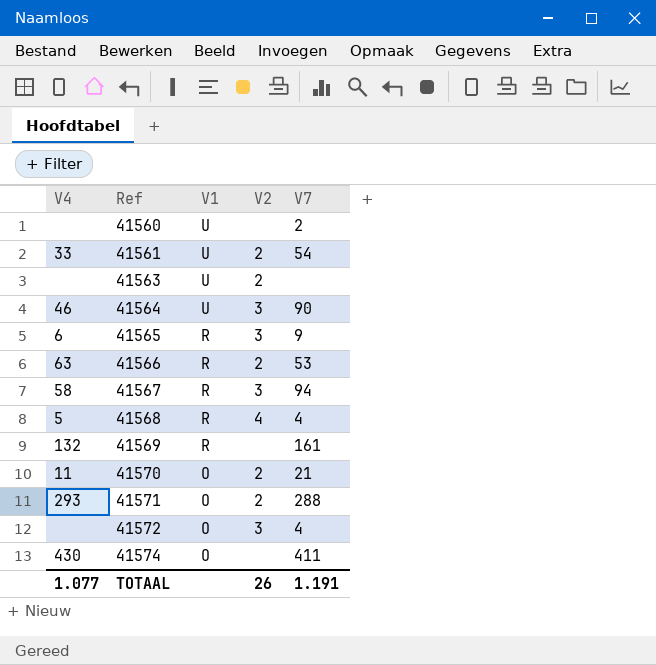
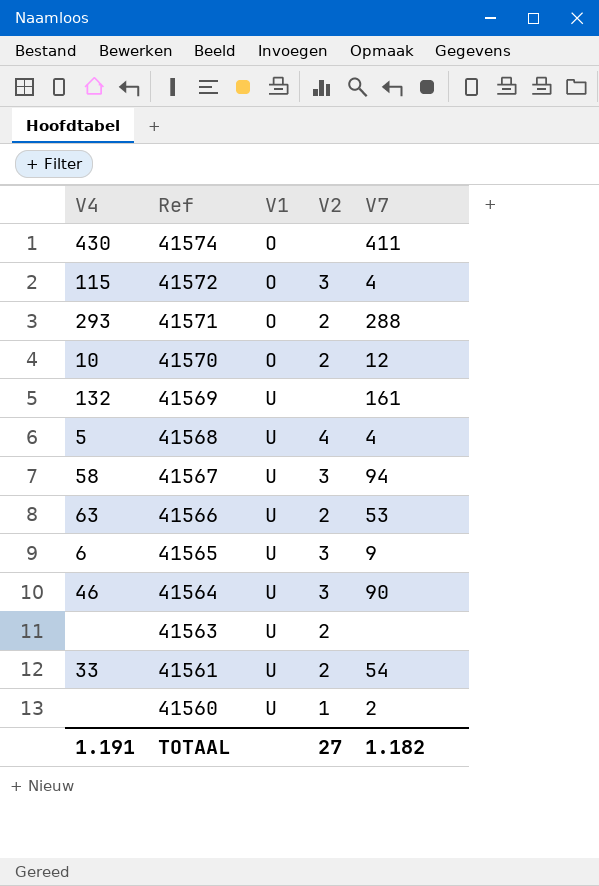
row order: Ref ascending -> Ref descending
41572 | V4: none -> 115
41570 | V4: 11 -> 10
41570 | V7: 21 -> 12
41569 | V1: R -> U
41568 | V1: R -> U
41567 | V1: R -> U
41566 | V1: R -> U
41565 | V1: R -> U
41560 | V2: none -> 1
TOTAAL | V4: 1.077 -> 1.191
TOTAAL | V2: 26 -> 27
TOTAAL | V7: 1.191 -> 1.182

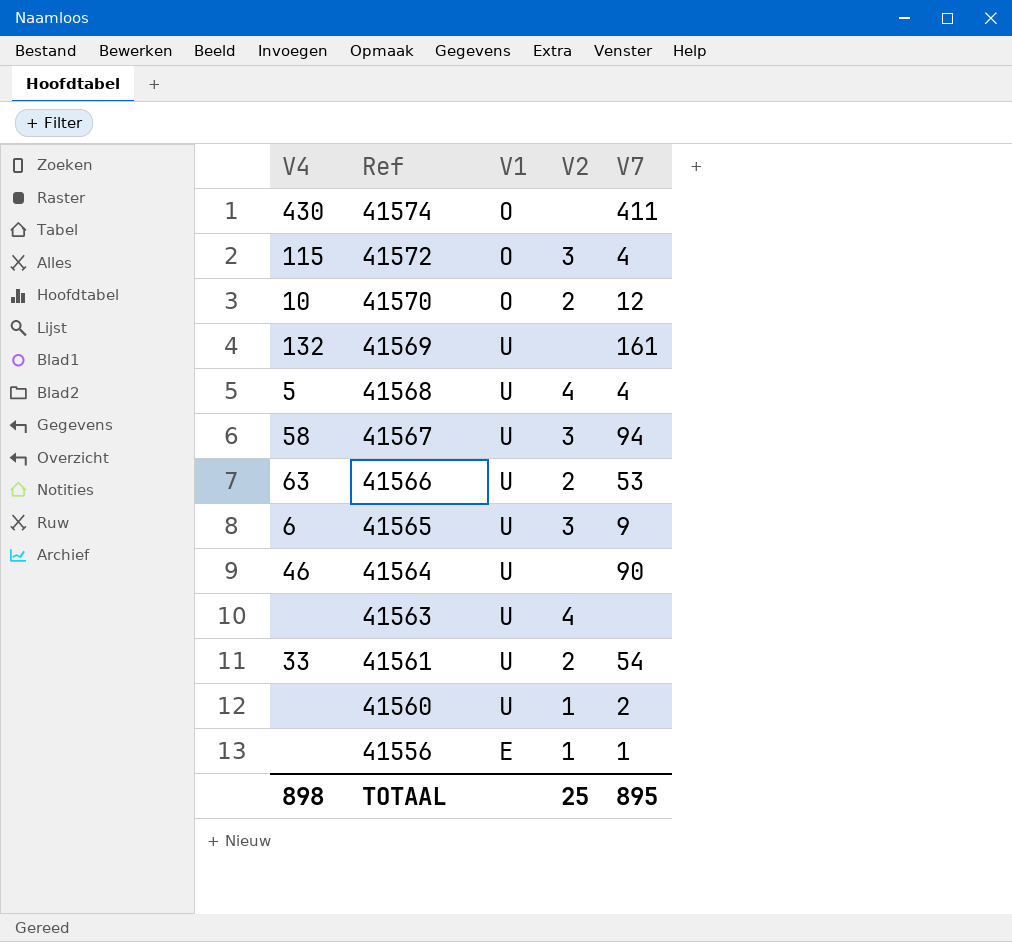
row 41571: 293 | O | 2 | 288 -> none
41564 | V2: 3 -> none
41563 | V2: 2 -> 4
row 41556: none -> none | E | 1 | 1
TOTAAL | V4: 1.191 -> 898
TOTAAL | V2: 27 -> 25
TOTAAL | V7: 1.182 -> 895

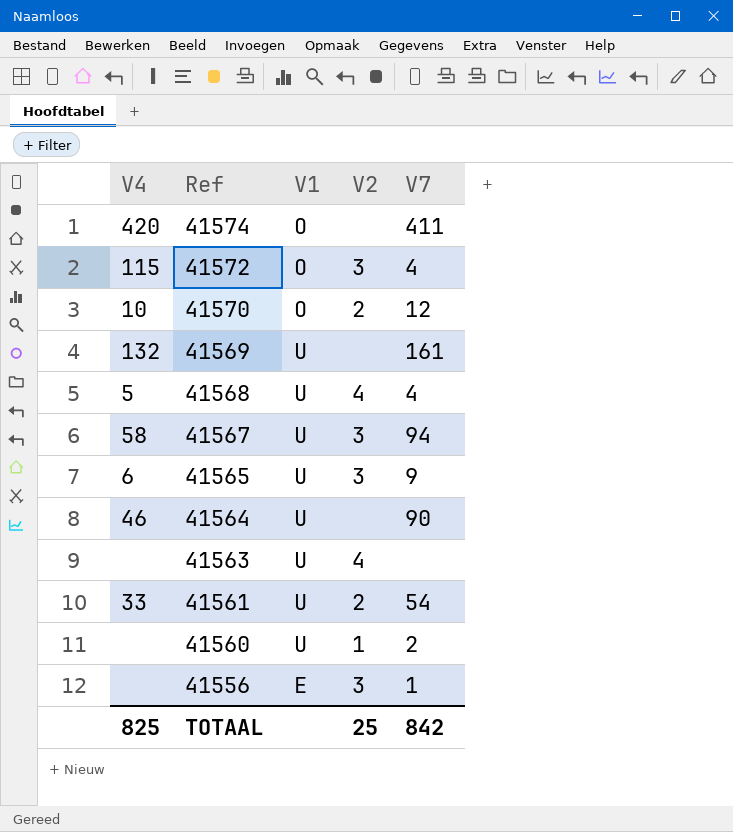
row 41566: 63 | U | 2 | 53 -> none
41574 | V4: 430 -> 420
41556 | V2: 1 -> 3
TOTAAL | V4: 898 -> 825
TOTAAL | V7: 895 -> 842

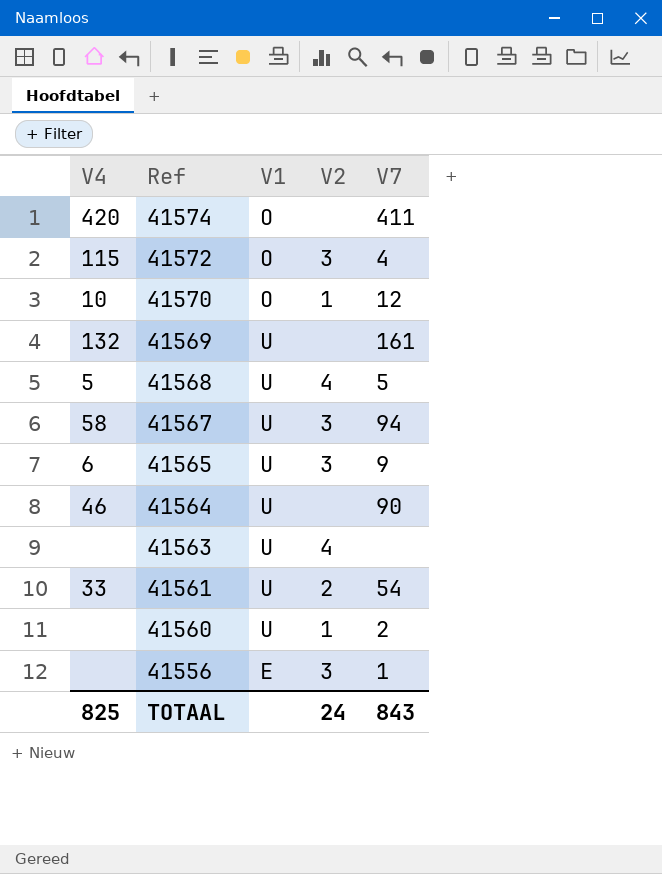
41570 | V2: 2 -> 1
41568 | V7: 4 -> 5
TOTAAL | V2: 25 -> 24
TOTAAL | V7: 842 -> 843

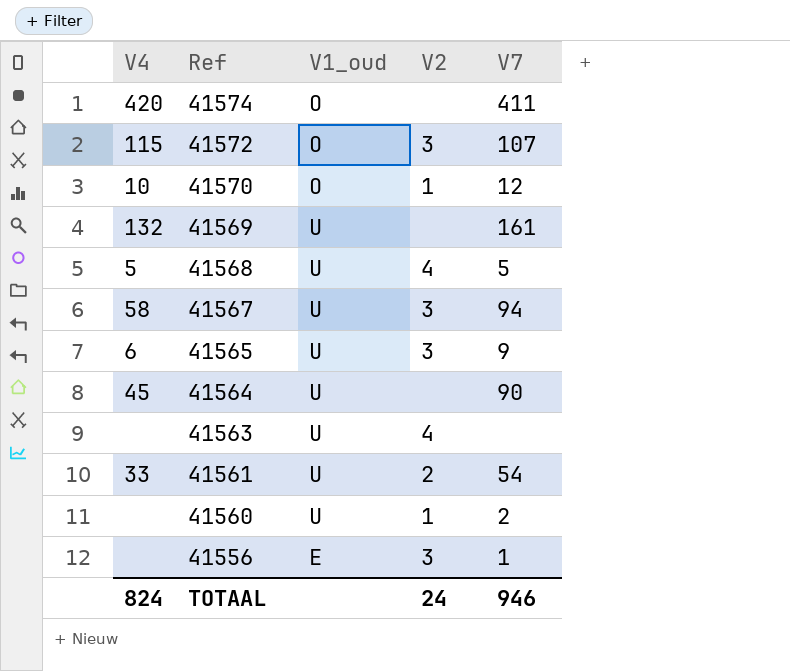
column name: V1 -> V1_oud
41572 | V7: 4 -> 107
41564 | V4: 46 -> 45
TOTAAL | V4: 825 -> 824
TOTAAL | V7: 843 -> 946

